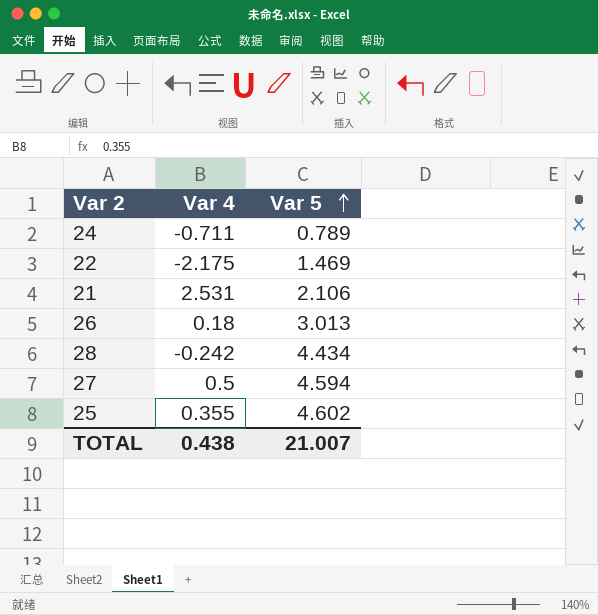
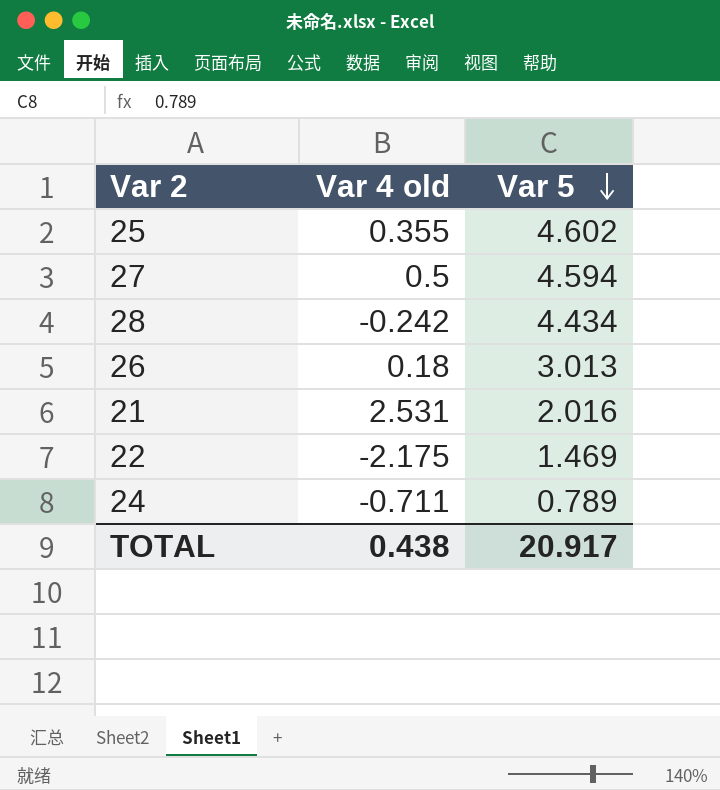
row order: Var 5 ascending -> Var 5 descending
column name: Var 4 -> Var 4 old
21 | Var 5: 2.106 -> 2.016
TOTAL | Var 5: 21.007 -> 20.917

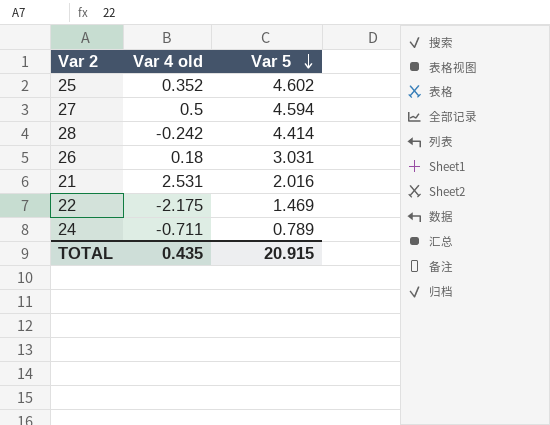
25 | Var 4 old: 0.355 -> 0.352
28 | Var 5: 4.434 -> 4.414
26 | Var 5: 3.013 -> 3.031
TOTAL | Var 4 old: 0.438 -> 0.435
TOTAL | Var 5: 20.917 -> 20.915

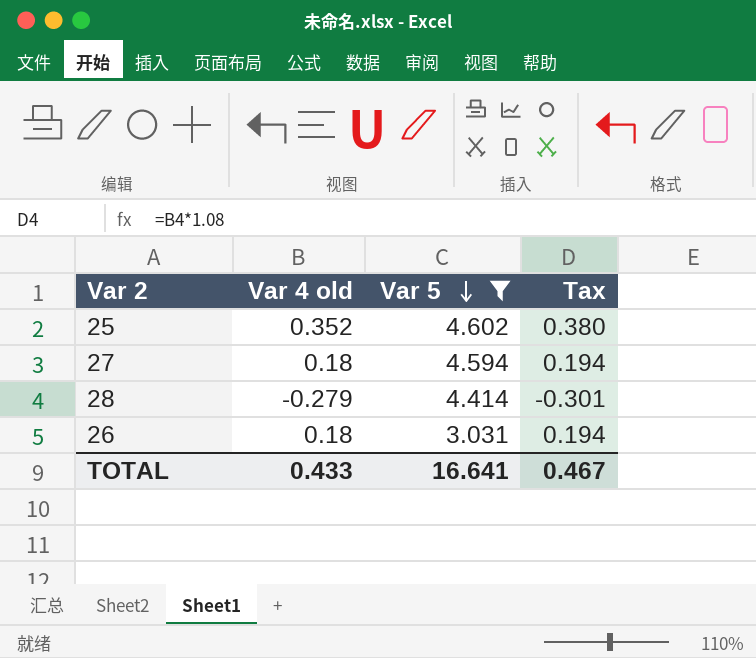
filter: none -> Var 5 >= 3.031
column Tax | formula: none -> [Var 4 old] * 1.08
27 | Var 4 old: 0.5 -> 0.18
28 | Var 4 old: -0.242 -> -0.279
TOTAL | Var 4 old: 0.435 -> 0.433
TOTAL | Var 5: 20.915 -> 16.641

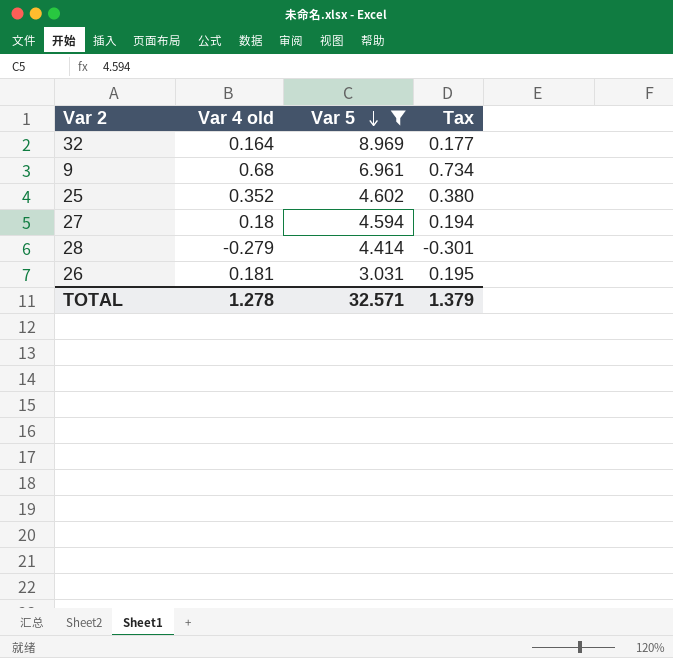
row 32: none -> 0.164 | 8.969 | 0.177
row 9: none -> 0.68 | 6.961 | 0.734
26 | Var 4 old: 0.18 -> 0.181
26 | Tax: 0.194 -> 0.195
TOTAL | Var 4 old: 0.433 -> 1.278
TOTAL | Var 5: 16.641 -> 32.571
TOTAL | Tax: 0.467 -> 1.379

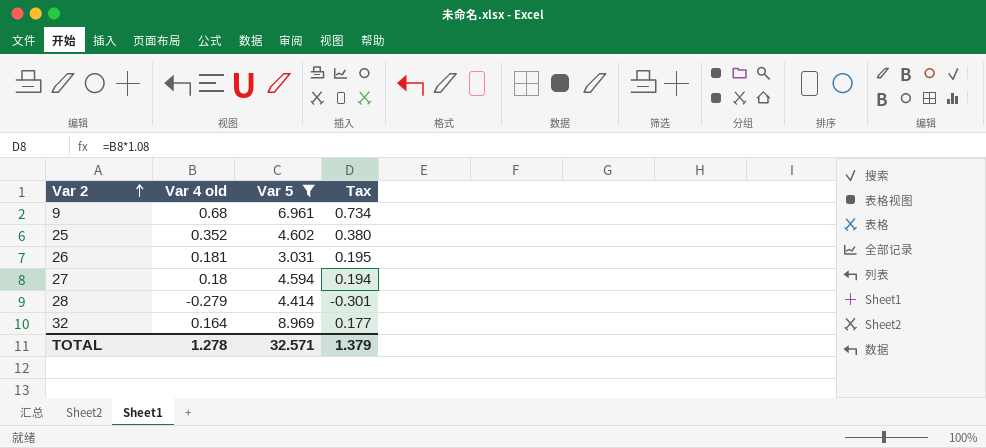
row order: Var 5 descending -> Var 2 ascending

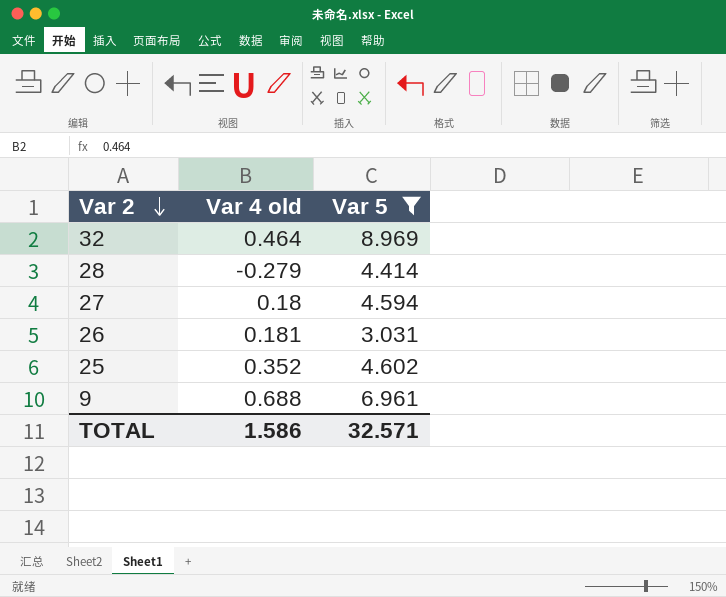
row order: Var 2 ascending -> Var 2 descending
column Tax | formula: [Var 4 old] * 1.08 -> none
32 | Var 4 old: 0.164 -> 0.464
9 | Var 4 old: 0.68 -> 0.688
TOTAL | Var 4 old: 1.278 -> 1.586

